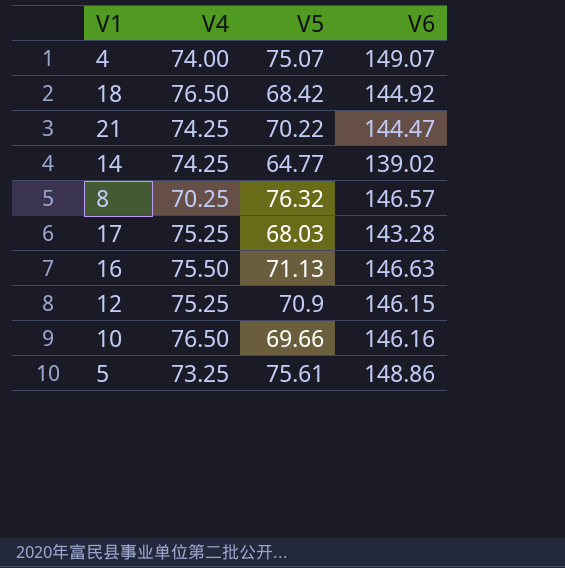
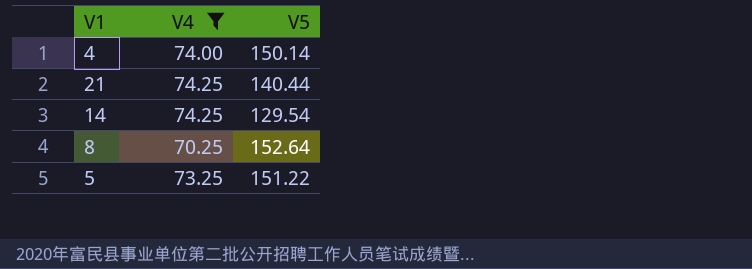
filter: none -> V4 <= 74.25
column V6 | formula: [V4] + [V5] -> none
4 | V5: 75.07 -> 150.14
21 | V5: 70.22 -> 140.44
14 | V5: 64.77 -> 129.54
8 | V5: 76.32 -> 152.64
5 | V5: 75.61 -> 151.22

